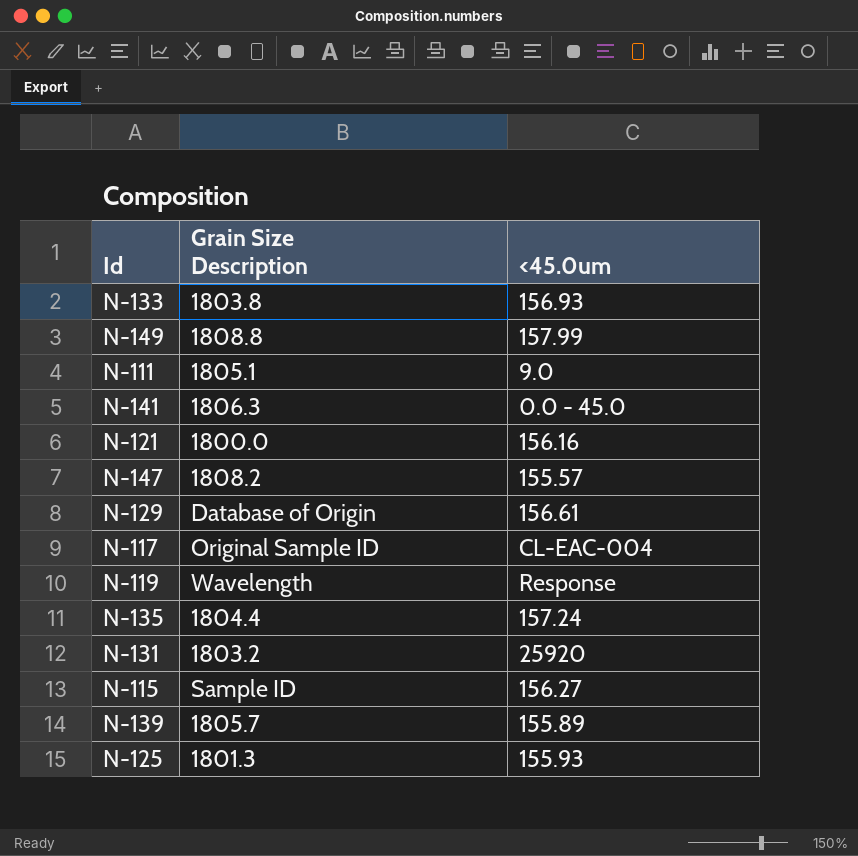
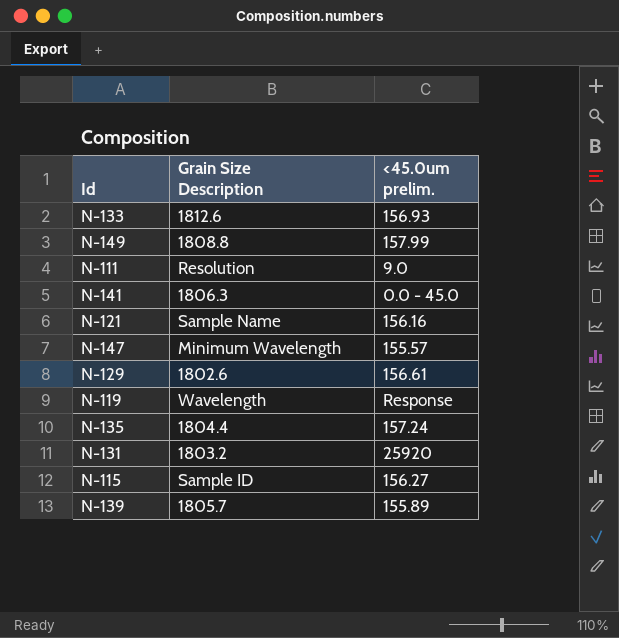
column name: <45.0um -> <45.0um prelim.
row N-117: Original Sample ID | CL-EAC-004 -> none
row N-125: 1801.3 | 155.93 -> none
N-133 | Grain Size Description: 1803.8 -> 1812.6
N-111 | Grain Size Description: 1805.1 -> Resolution
N-121 | Grain Size Description: 1800.0 -> Sample Name
N-147 | Grain Size Description: 1808.2 -> Minimum Wavelength
N-129 | Grain Size Description: Database of Origin -> 1802.6

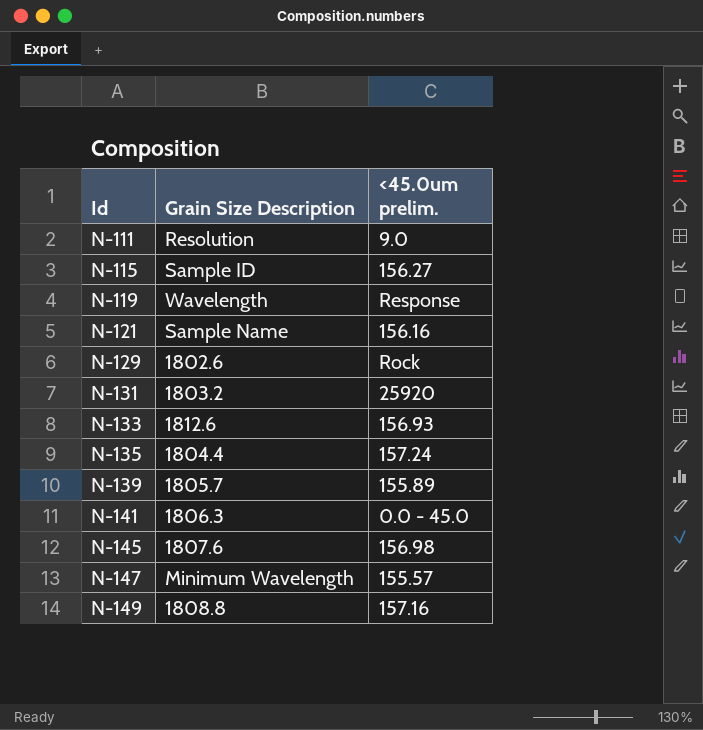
row order: none -> Id ascending
N-129 | <45.0um prelim.: 156.61 -> Rock
row N-145: none -> 1807.6 | 156.98
N-149 | <45.0um prelim.: 157.99 -> 157.16

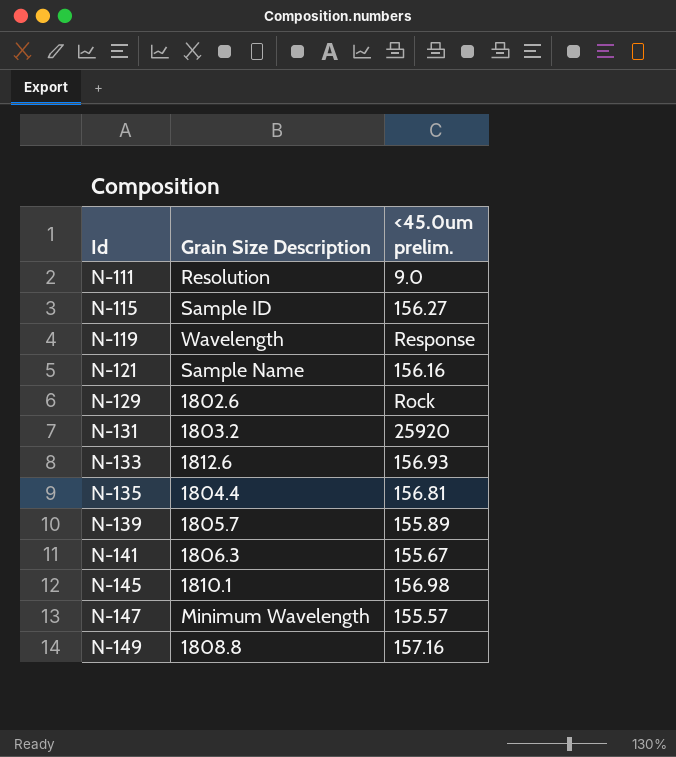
N-135 | <45.0um prelim.: 157.24 -> 156.81
N-141 | <45.0um prelim.: 0.0 - 45.0 -> 155.67
N-145 | Grain Size Description: 1807.6 -> 1810.1

